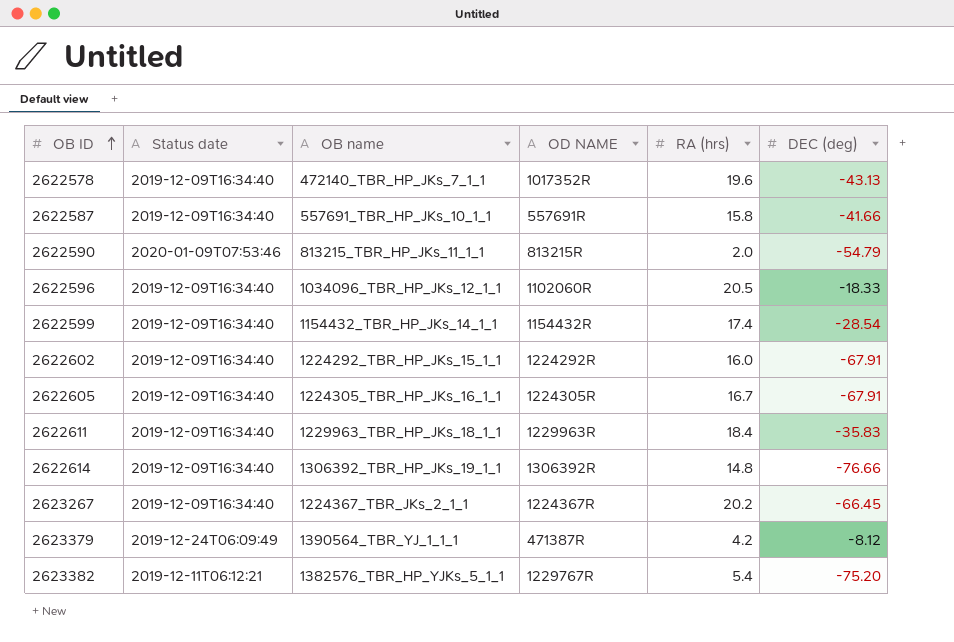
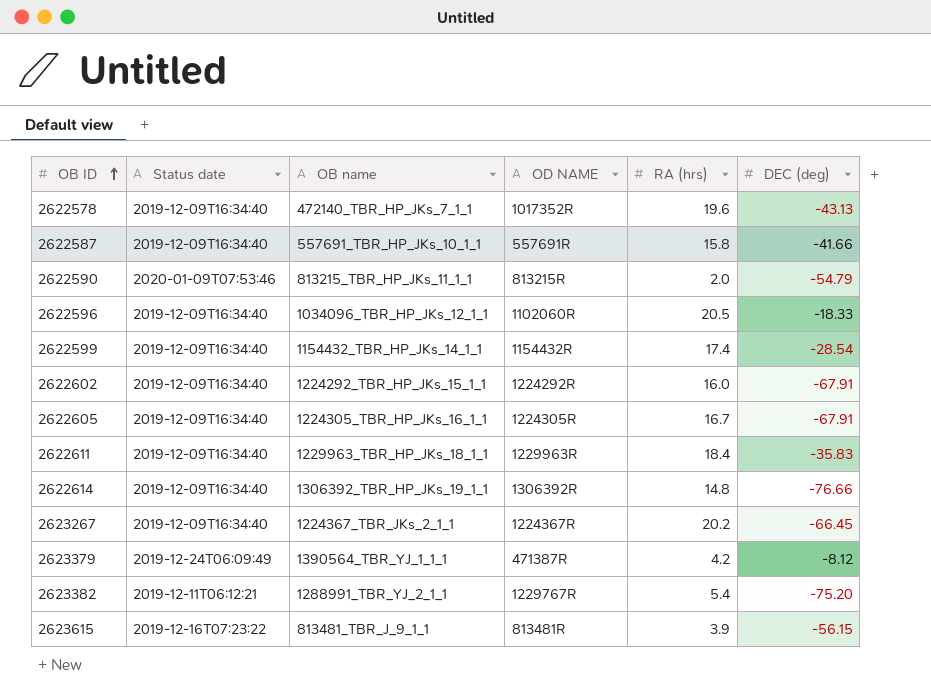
2623382 | OB name: 1382576_TBR_HP_YJKs_5_1_1 -> 1288991_TBR_YJ_2_1_1
row 2623615: none -> 2019-12-16T07:23:22 | 813481_TBR_J_9_1_1 | 813481R | 3.9 | -56.15

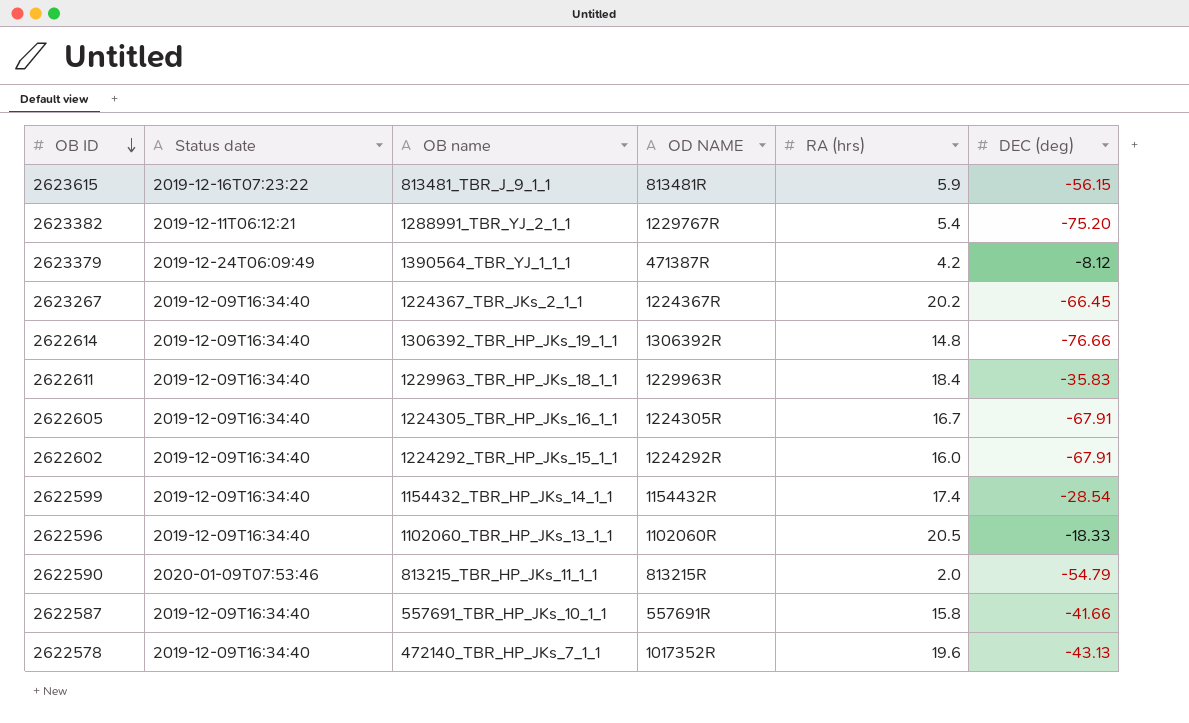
row order: OB ID ascending -> OB ID descending
2623615 | RA (hrs): 3.9 -> 5.9
2622596 | OB name: 1034096_TBR_HP_JKs_12_1_1 -> 1102060_TBR_HP_JKs_13_1_1

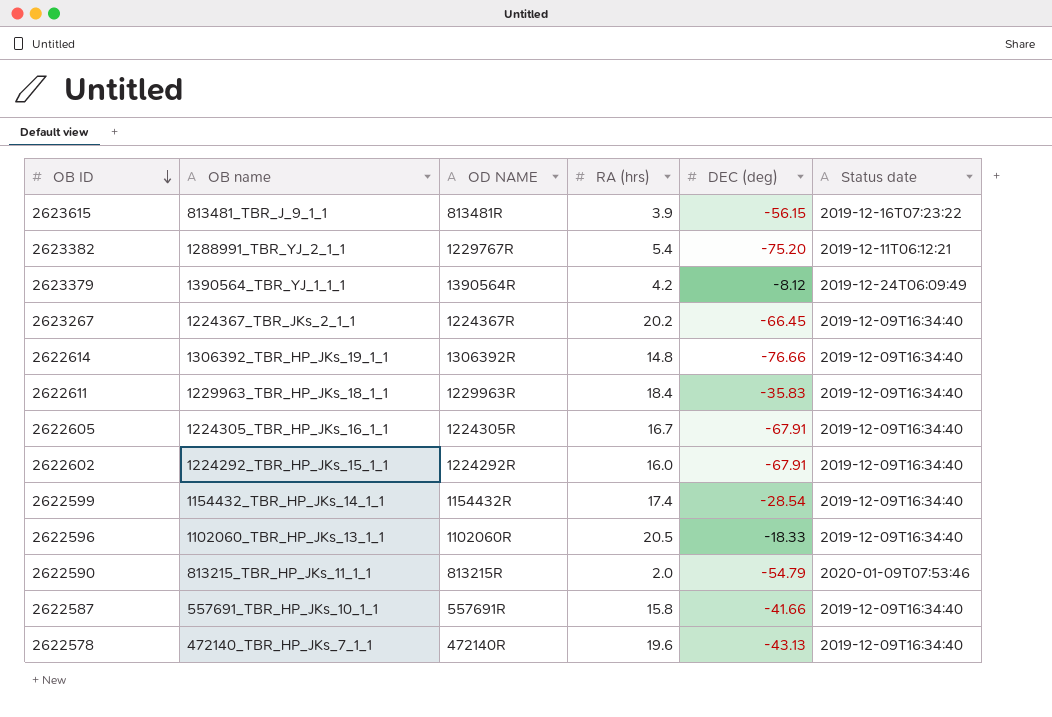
column Status date | position: 2 -> 6
2623615 | RA (hrs): 5.9 -> 3.9
2623379 | OD NAME: 471387R -> 1390564R
2622578 | OD NAME: 1017352R -> 472140R

